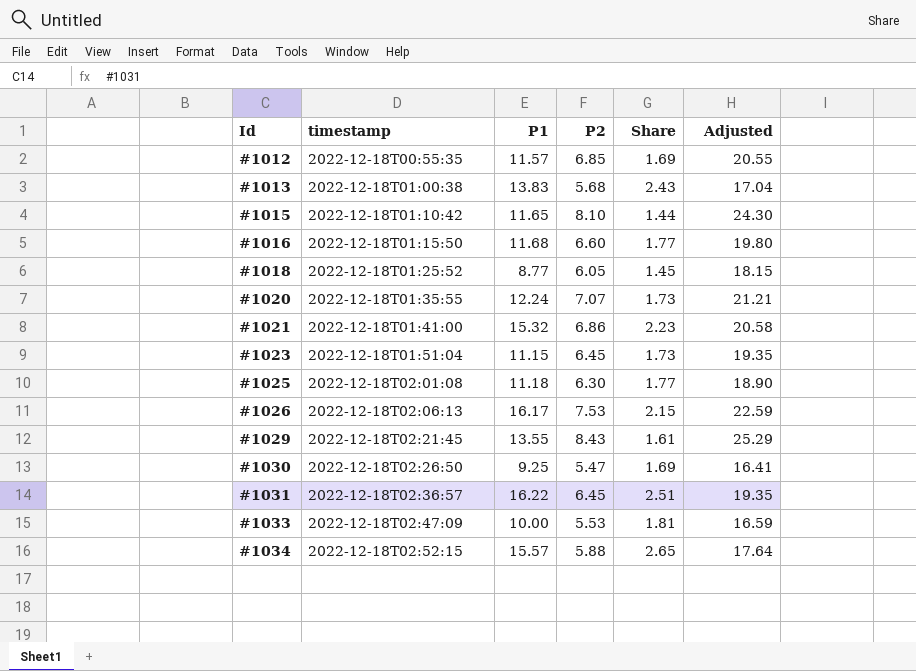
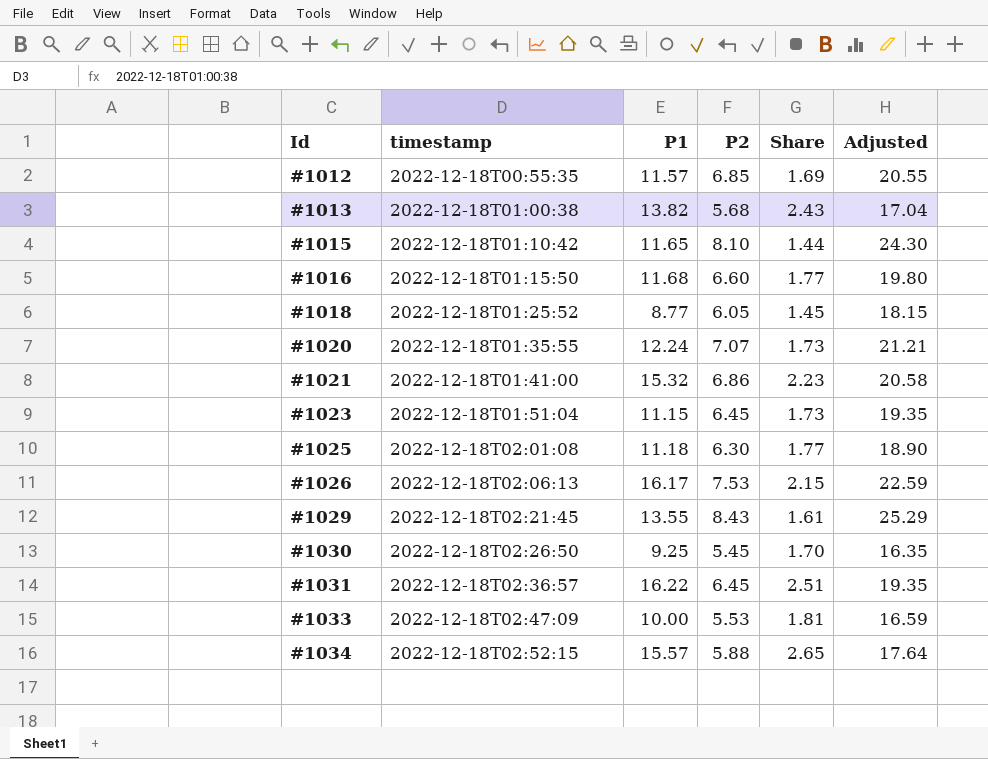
#1013 | P1: 13.83 -> 13.82
#1030 | P2: 5.47 -> 5.45
#1030 | Share: 1.69 -> 1.70
#1030 | Adjusted: 16.41 -> 16.35

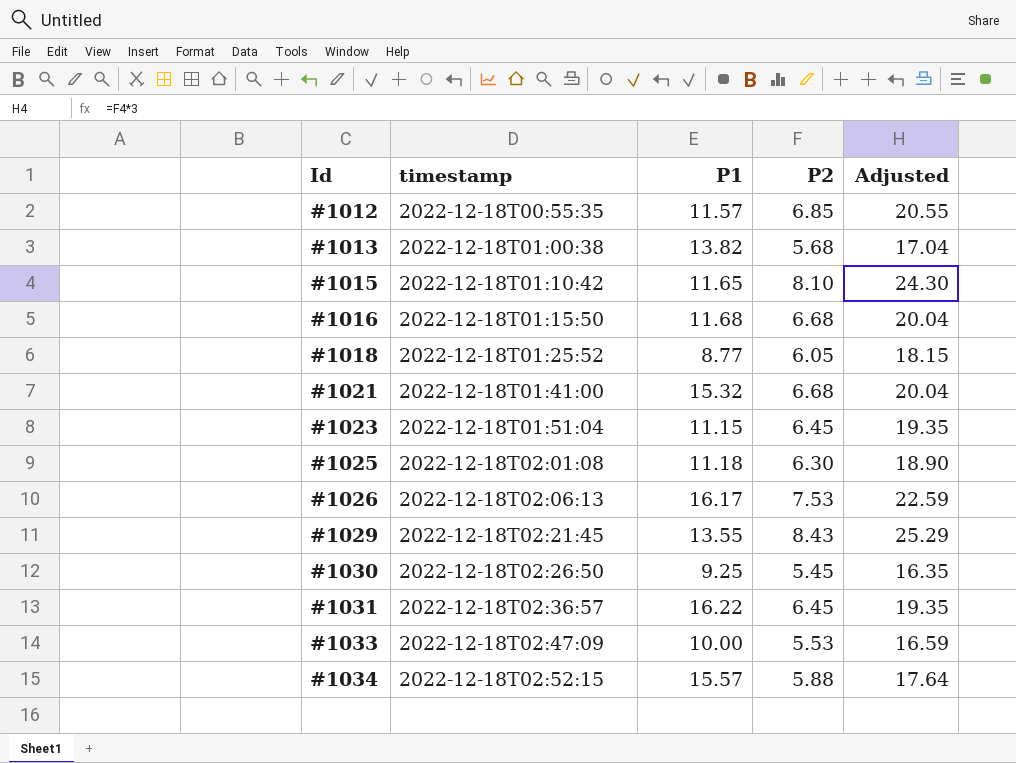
column Share | formula: [P1] / [P2] -> none
row #1020: 2022-12-18T01:35:55 | 12.24 | 7.07 | 1.73 | 21.21 -> none
#1016 | P2: 6.60 -> 6.68
#1016 | Adjusted: 19.80 -> 20.04
#1021 | P2: 6.86 -> 6.68
#1021 | Adjusted: 20.58 -> 20.04

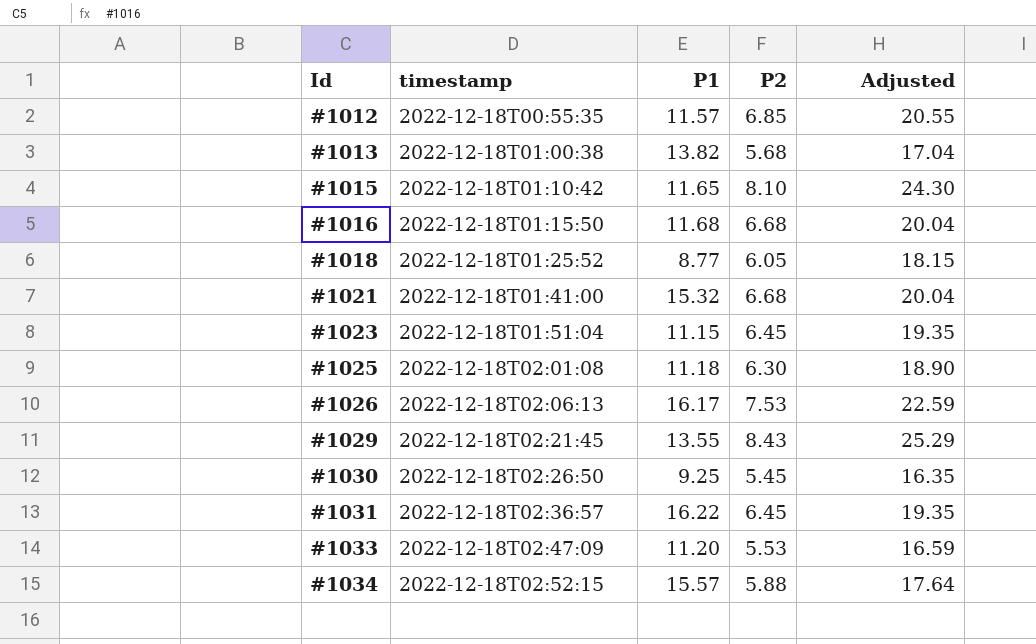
#1033 | P1: 10.00 -> 11.20

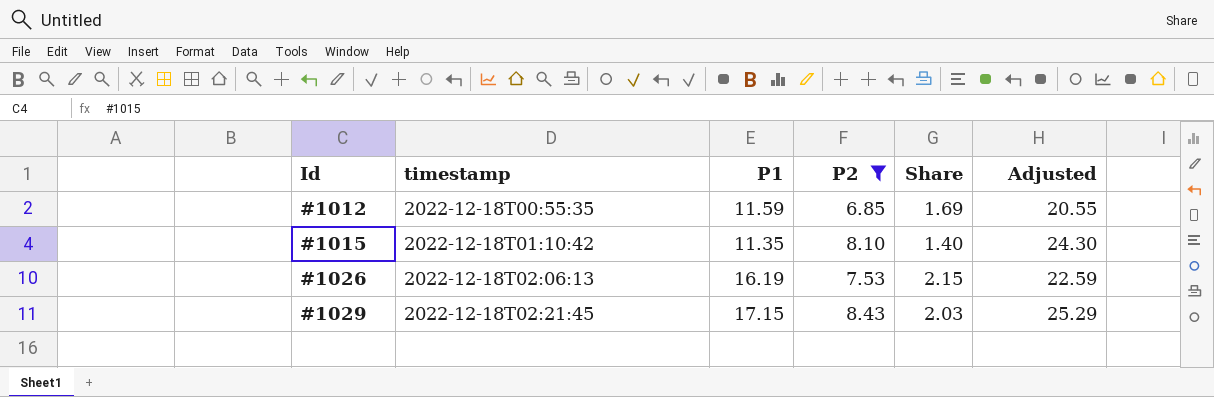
filter: none -> P2 >= 6.85
column Share | formula: none -> [P1] / [P2]
#1012 | P1: 11.57 -> 11.59
#1015 | P1: 11.65 -> 11.35
#1026 | P1: 16.17 -> 16.19
#1029 | P1: 13.55 -> 17.15

